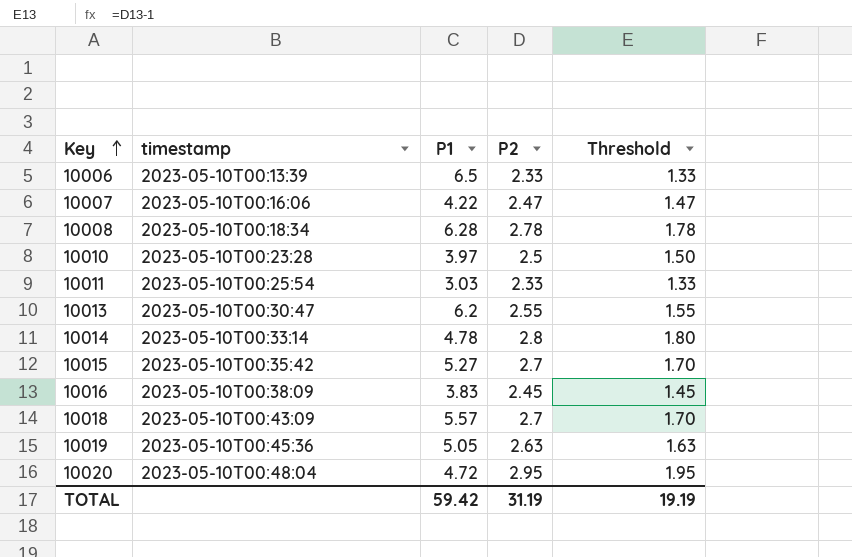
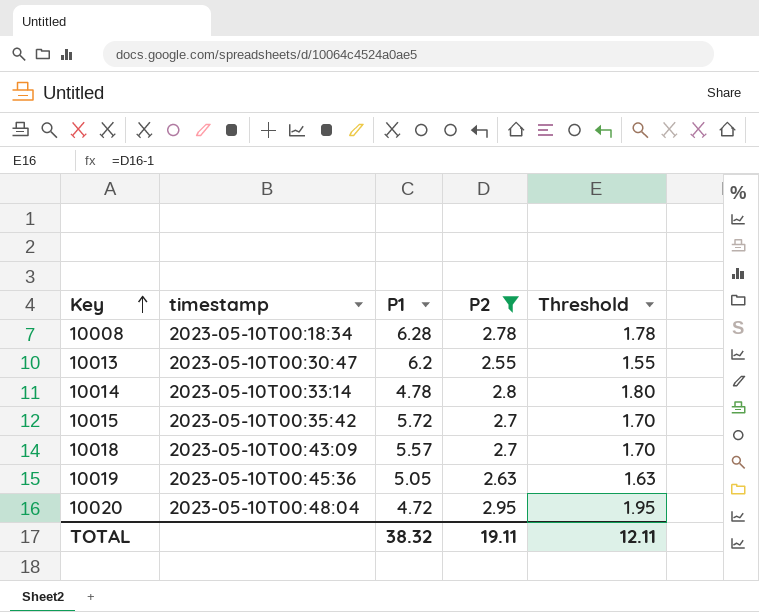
filter: none -> P2 >= 2.55
10015 | P1: 5.27 -> 5.72
TOTAL | P1: 59.42 -> 38.32
TOTAL | P2: 31.19 -> 19.11
TOTAL | Threshold: 19.19 -> 12.11

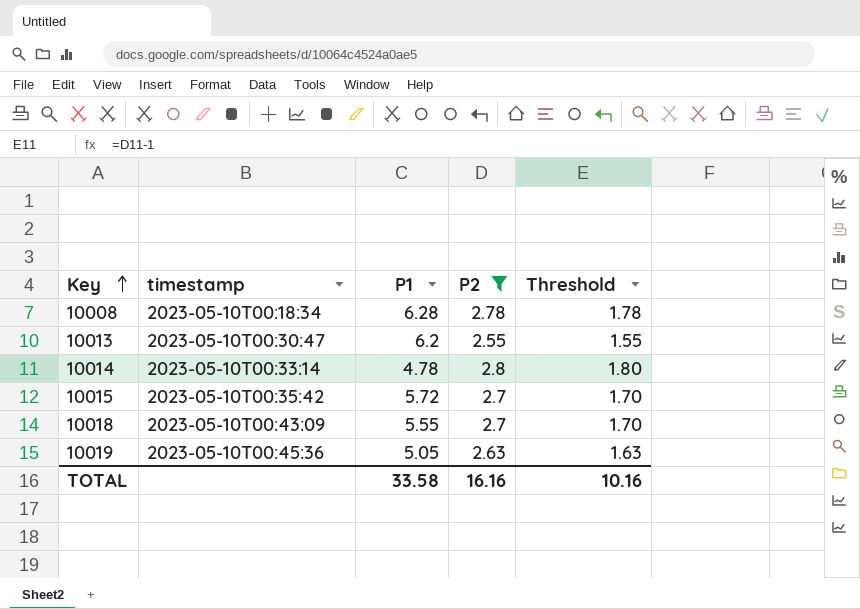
row 10020: 2023-05-10T00:48:04 | 4.72 | 2.95 | 1.95 -> none
10018 | P1: 5.57 -> 5.55
TOTAL | P1: 38.32 -> 33.58
TOTAL | P2: 19.11 -> 16.16
TOTAL | Threshold: 12.11 -> 10.16

